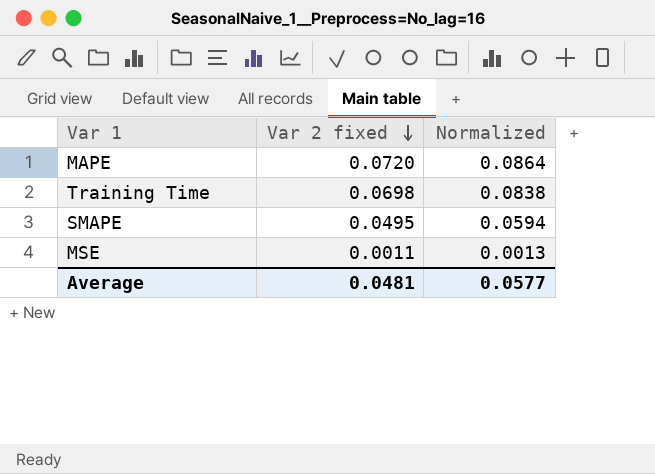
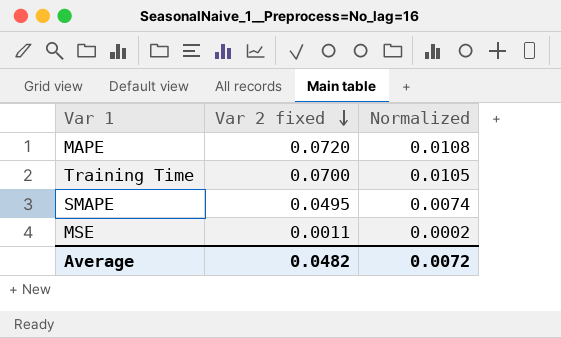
column Normalized | formula: [Var 2 fixed] * 1.2 -> [Var 2 fixed] * 0.15
Training Time | Var 2 fixed: 0.0698 -> 0.0700
Average | Var 2 fixed: 0.0481 -> 0.0482
Average | Normalized: 0.0577 -> 0.0072

